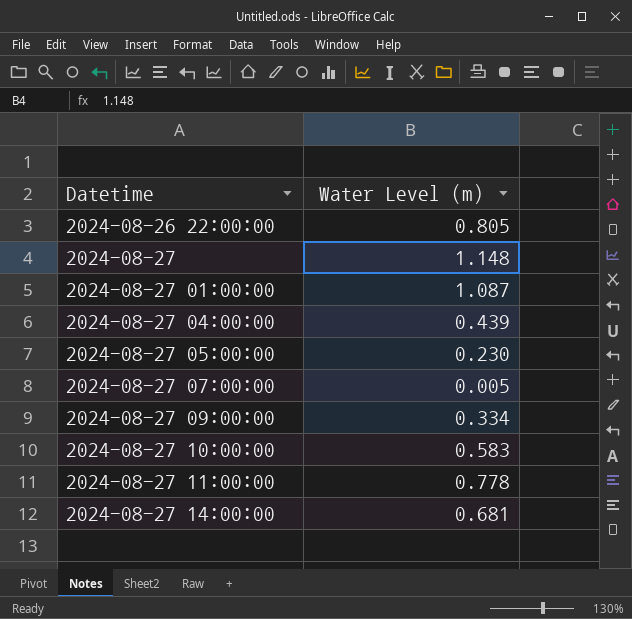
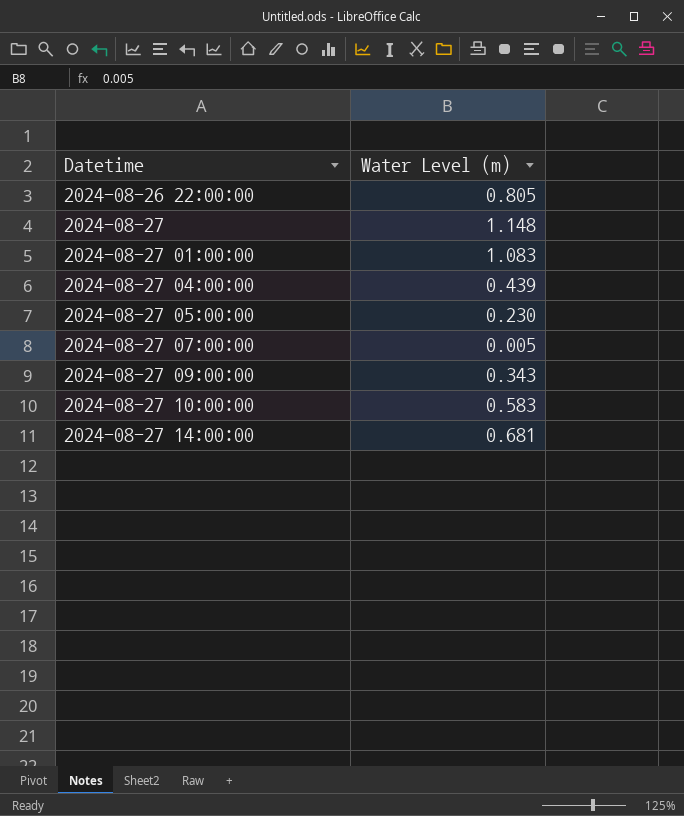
row 2024-08-27 11:00:00: 0.778 -> none
2024-08-27 01:00:00 | Water Level (m): 1.087 -> 1.083
2024-08-27 09:00:00 | Water Level (m): 0.334 -> 0.343

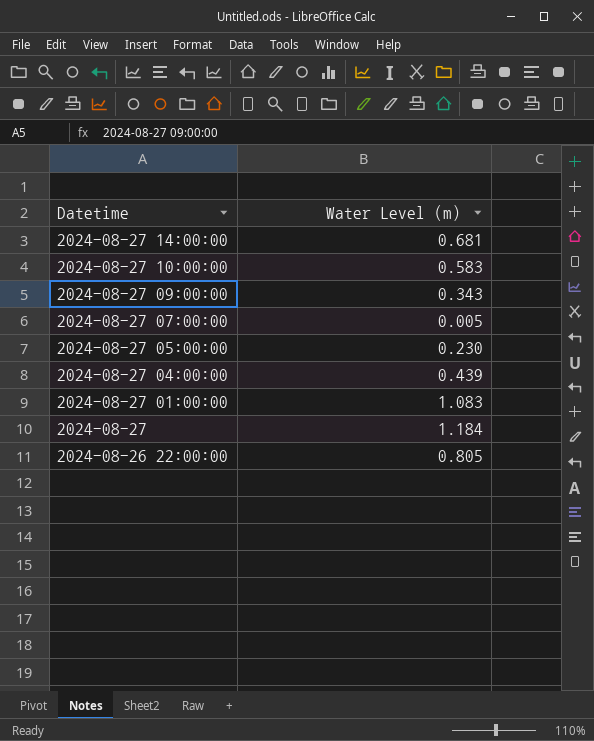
row order: Datetime ascending -> Datetime descending
2024-08-27 | Water Level (m): 1.148 -> 1.184

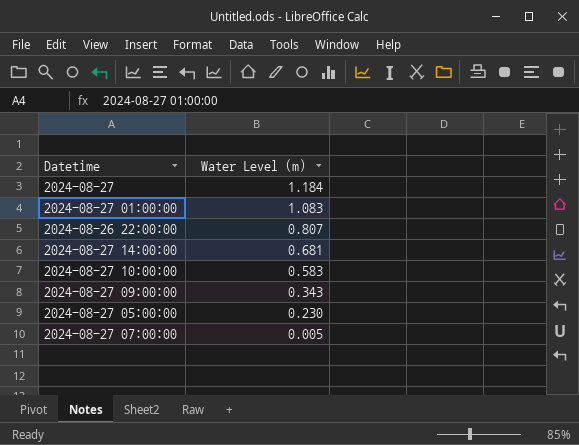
row order: Datetime descending -> Water Level (m) descending
row 2024-08-27 04:00:00: 0.439 -> none
2024-08-26 22:00:00 | Water Level (m): 0.805 -> 0.807

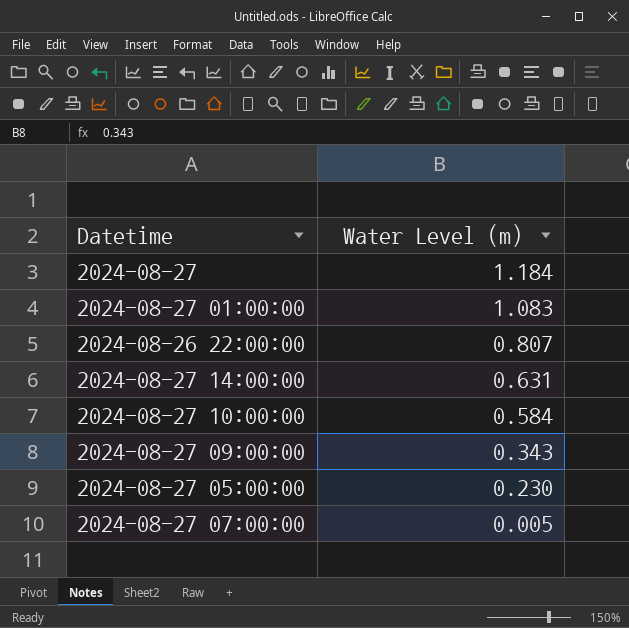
2024-08-27 14:00:00 | Water Level (m): 0.681 -> 0.631
2024-08-27 10:00:00 | Water Level (m): 0.583 -> 0.584

